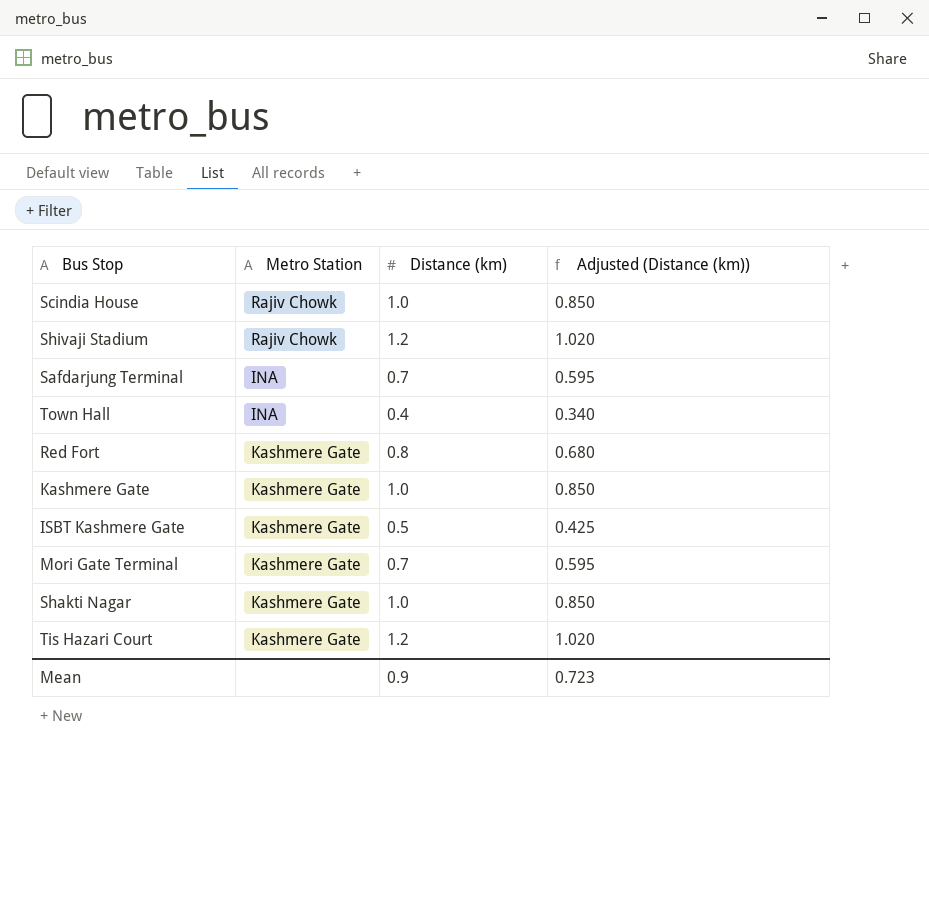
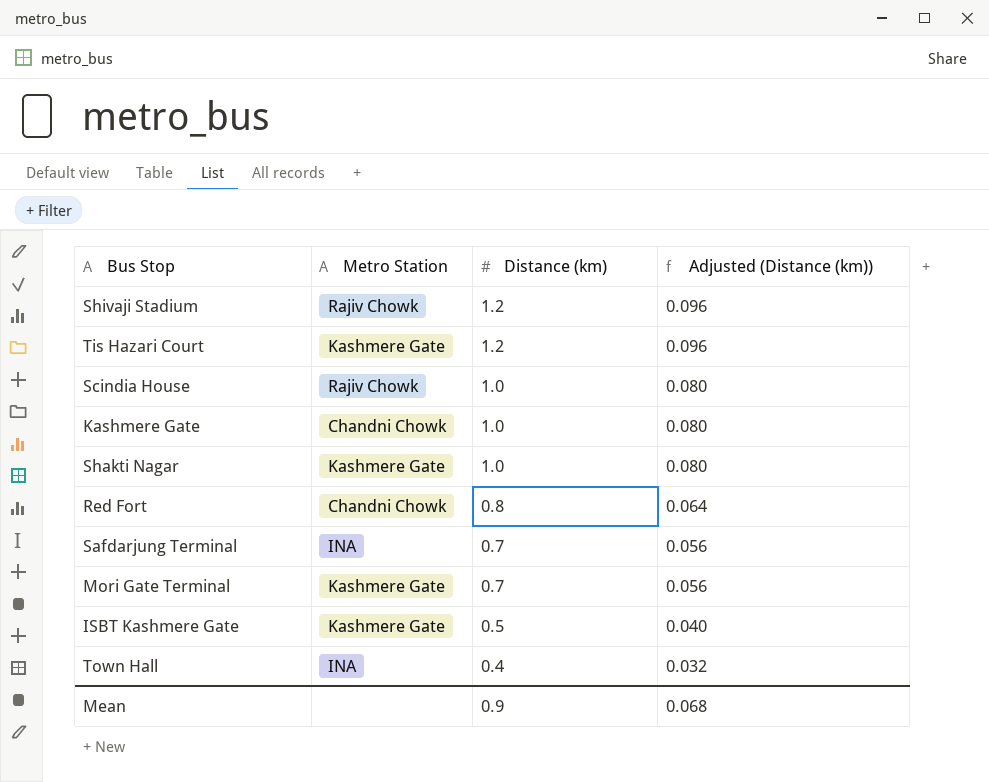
row order: none -> Distance (km) descending
column Adjusted (Distance (km)) | formula: [Distance (km)] * 0.85 -> [Distance (km)] * 0.08
Kashmere Gate | Metro Station: Kashmere Gate -> Chandni Chowk
Red Fort | Metro Station: Kashmere Gate -> Chandni Chowk
Mean | Adjusted (Distance (km)): 0.723 -> 0.068

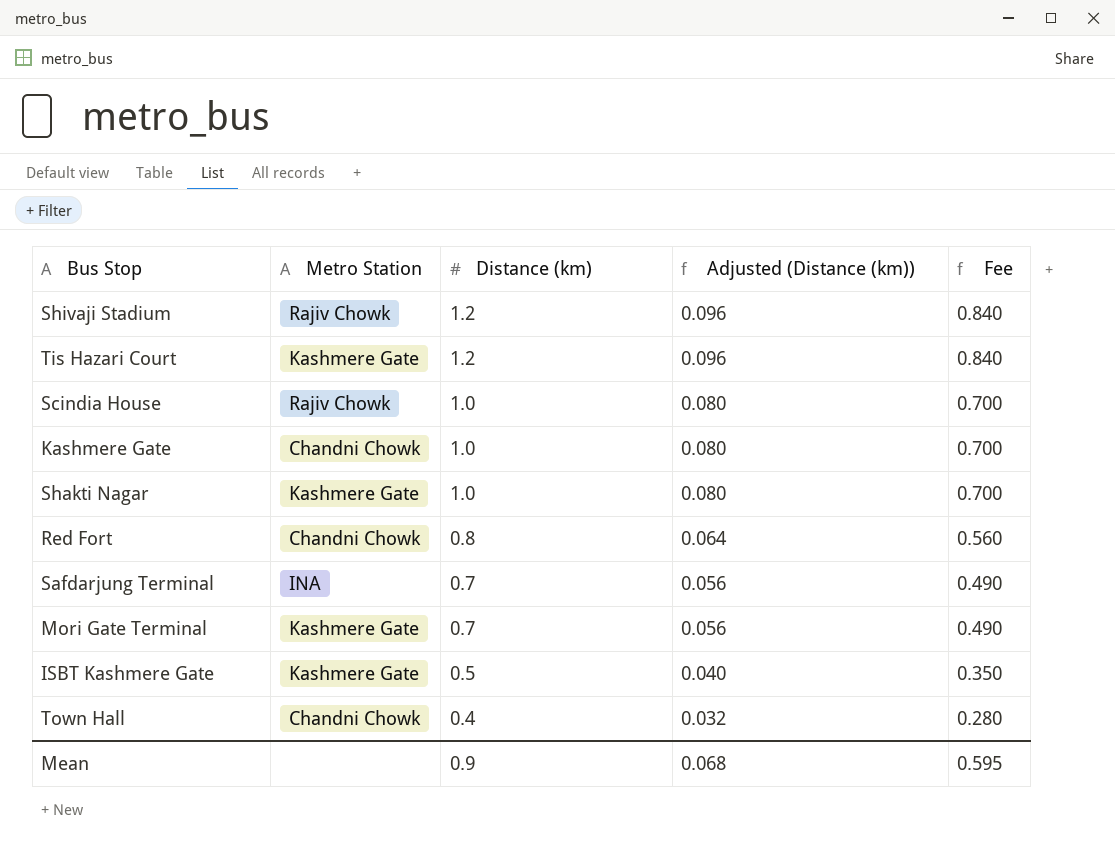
column Fee | formula: none -> [Distance (km)] * 0.7
Town Hall | Metro Station: INA -> Chandni Chowk

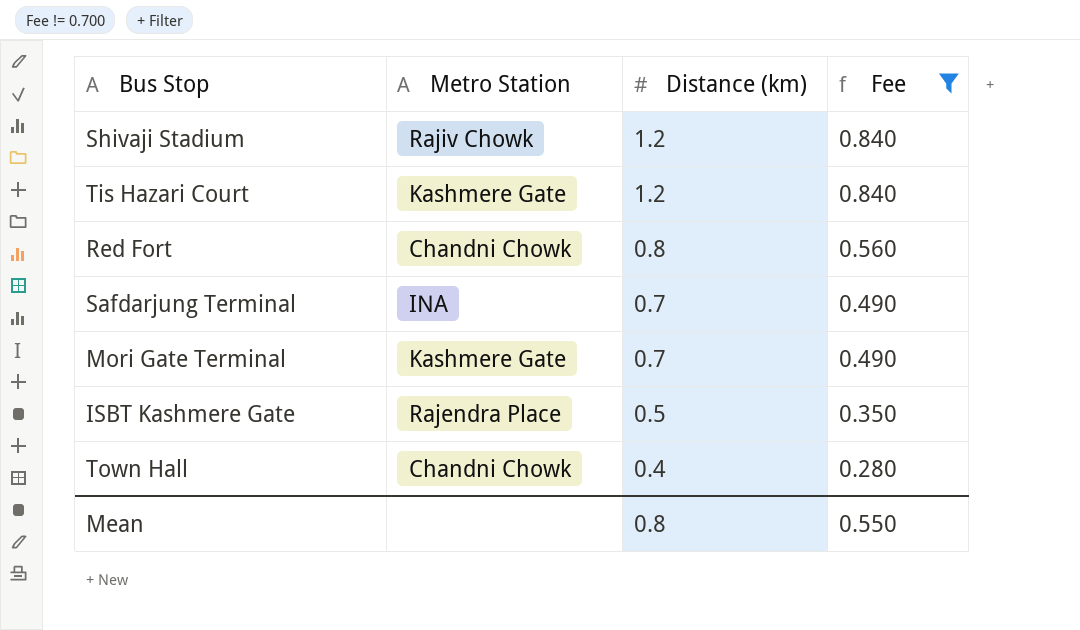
filter: none -> Fee != 0.700
column Adjusted (Distance (km)) | formula: [Distance (km)] * 0.08 -> none
ISBT Kashmere Gate | Metro Station: Kashmere Gate -> Rajendra Place
Mean | Distance (km): 0.9 -> 0.8
Mean | Fee: 0.595 -> 0.550

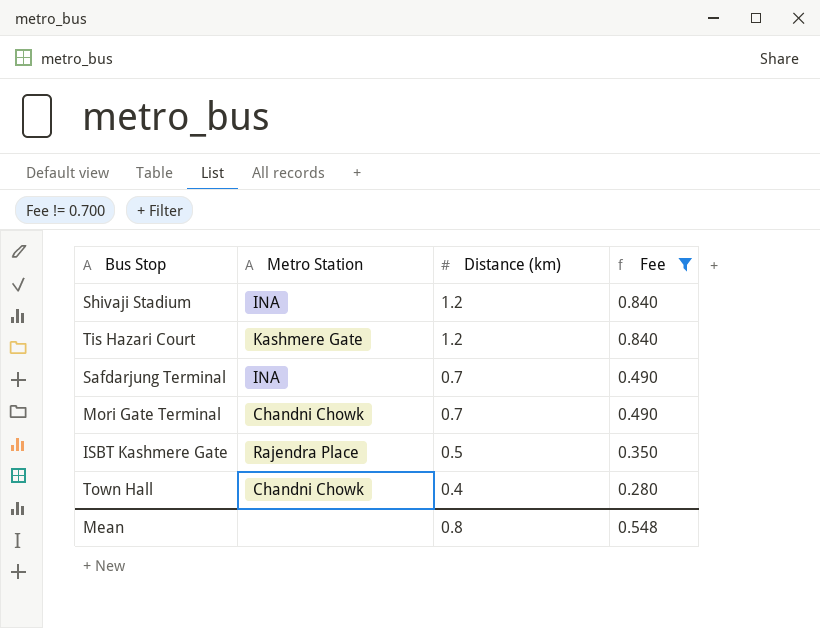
row Red Fort: Chandni Chowk | 0.8 | 0.560 -> none
Shivaji Stadium | Metro Station: Rajiv Chowk -> INA
Mori Gate Terminal | Metro Station: Kashmere Gate -> Chandni Chowk
Mean | Fee: 0.550 -> 0.548

